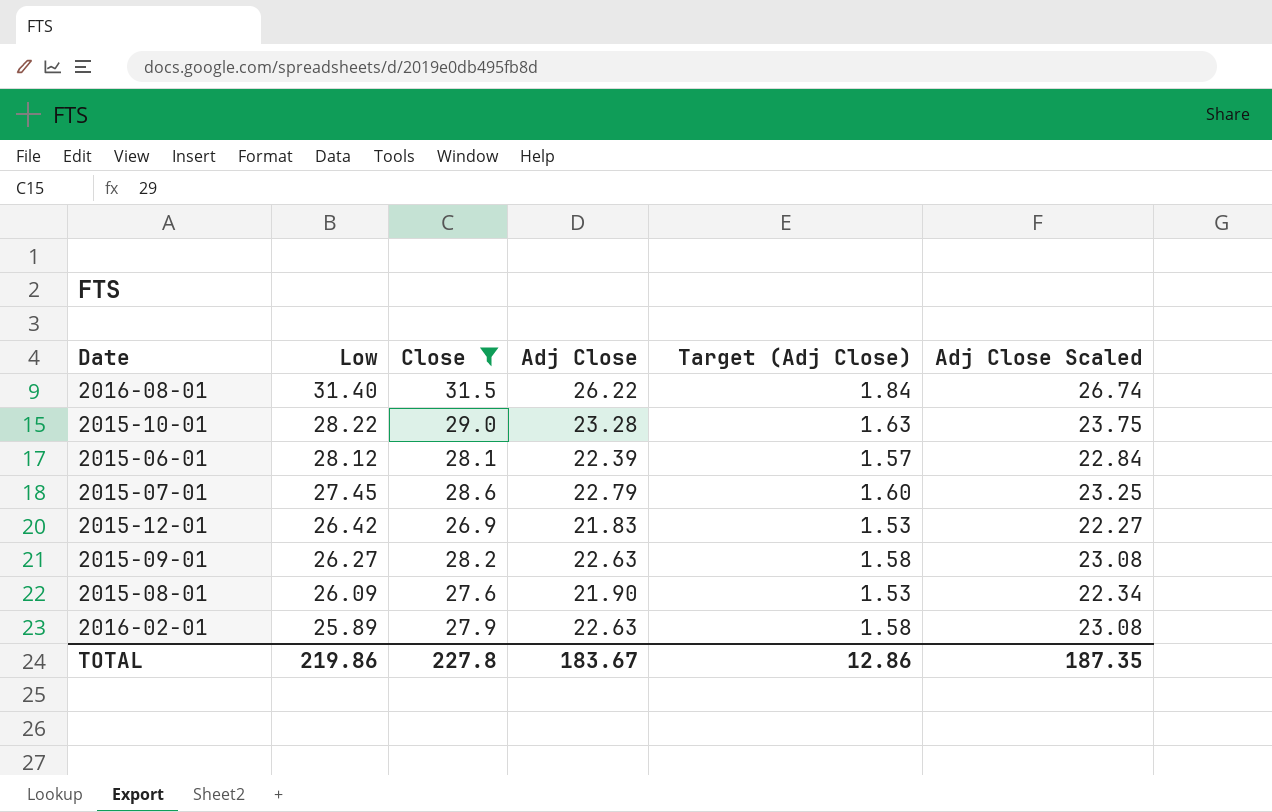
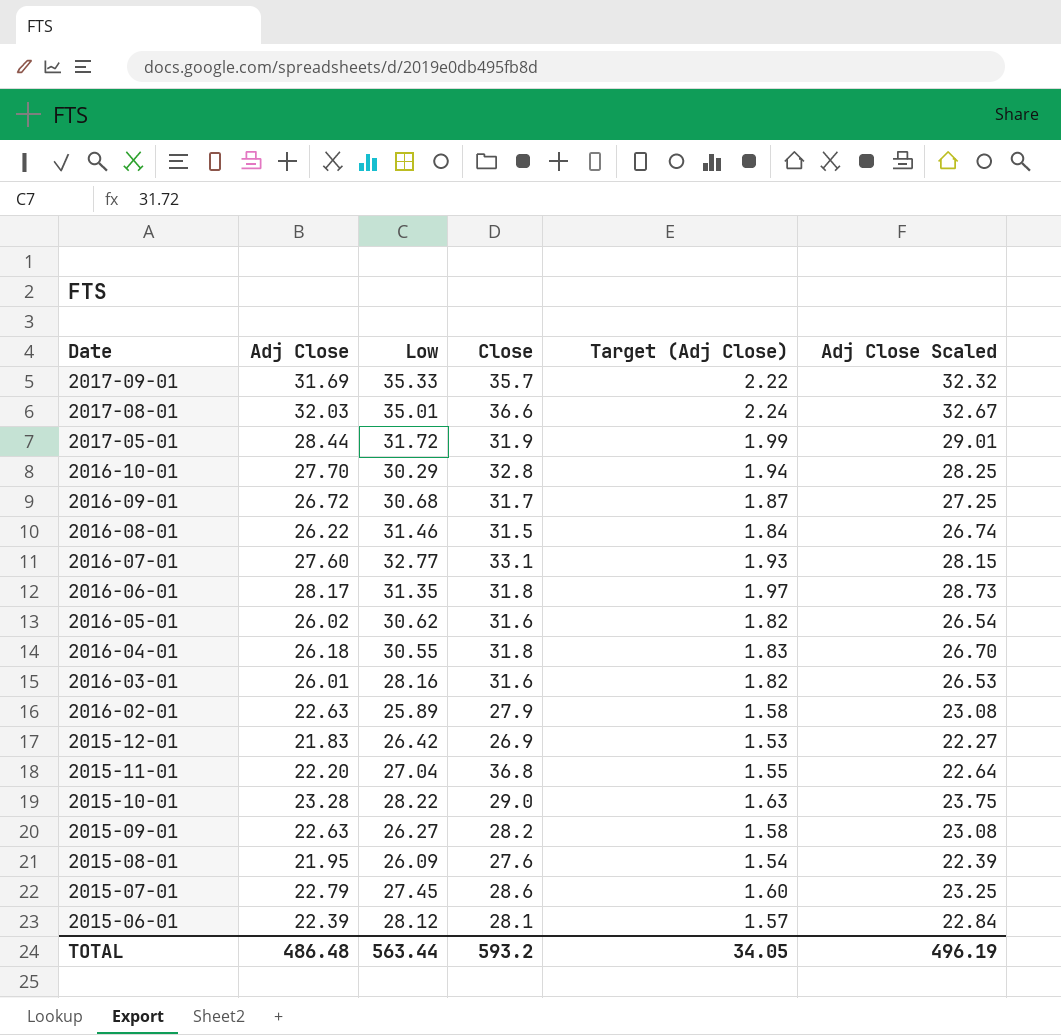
filter: Close <= 31.5 -> none
row order: Low descending -> Date descending
column Adj Close | position: 4 -> 2
2016-08-01 | Low: 31.40 -> 31.46
2015-08-01 | Adj Close: 21.90 -> 21.95
2015-08-01 | Target (Adj Close): 1.53 -> 1.54
2015-08-01 | Adj Close Scaled: 22.34 -> 22.39
TOTAL | Adj Close: 183.67 -> 486.48
TOTAL | Low: 219.86 -> 563.44
TOTAL | Close: 227.8 -> 593.2
TOTAL | Target (Adj Close): 12.86 -> 34.05
TOTAL | Adj Close Scaled: 187.35 -> 496.19

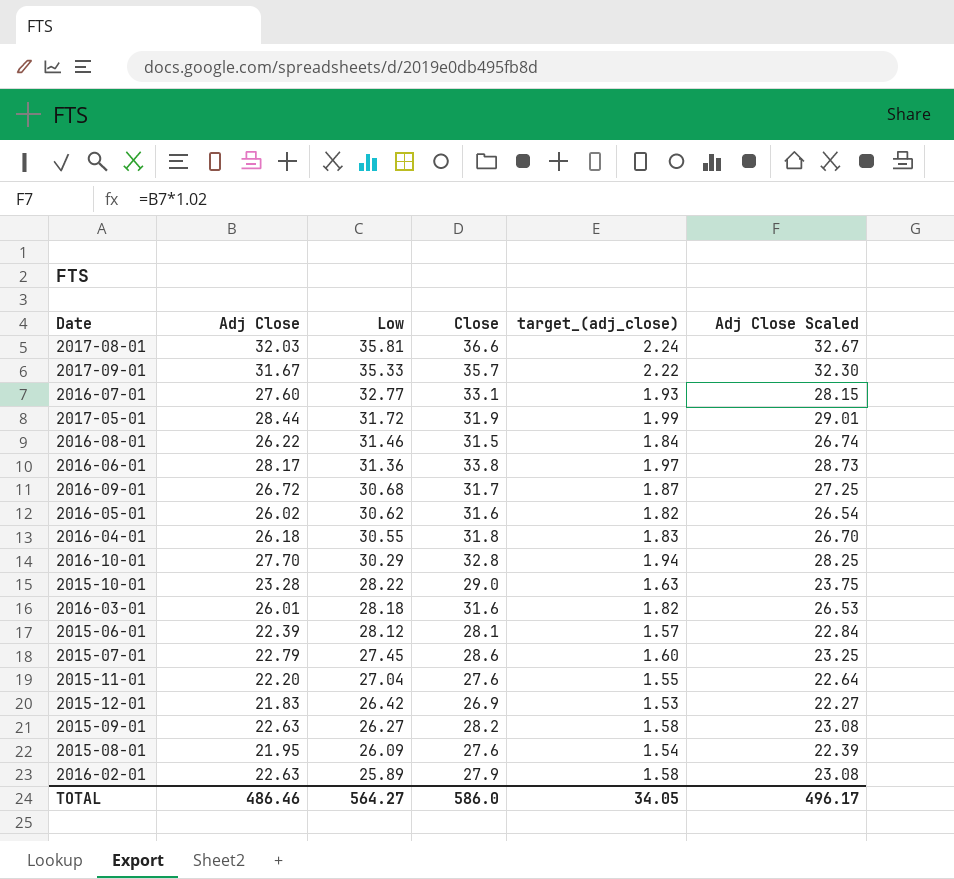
row order: Date descending -> Low descending
column name: Target (Adj Close) -> target_(adj_close)
2017-08-01 | Low: 35.01 -> 35.81
2017-09-01 | Adj Close: 31.69 -> 31.67
2017-09-01 | Adj Close Scaled: 32.32 -> 32.30
2016-06-01 | Low: 31.35 -> 31.36
2016-06-01 | Close: 31.8 -> 33.8
2016-03-01 | Low: 28.16 -> 28.18
2015-11-01 | Close: 36.8 -> 27.6
TOTAL | Adj Close: 486.48 -> 486.46
TOTAL | Low: 563.44 -> 564.27
TOTAL | Close: 593.2 -> 586.0
TOTAL | Adj Close Scaled: 496.19 -> 496.17

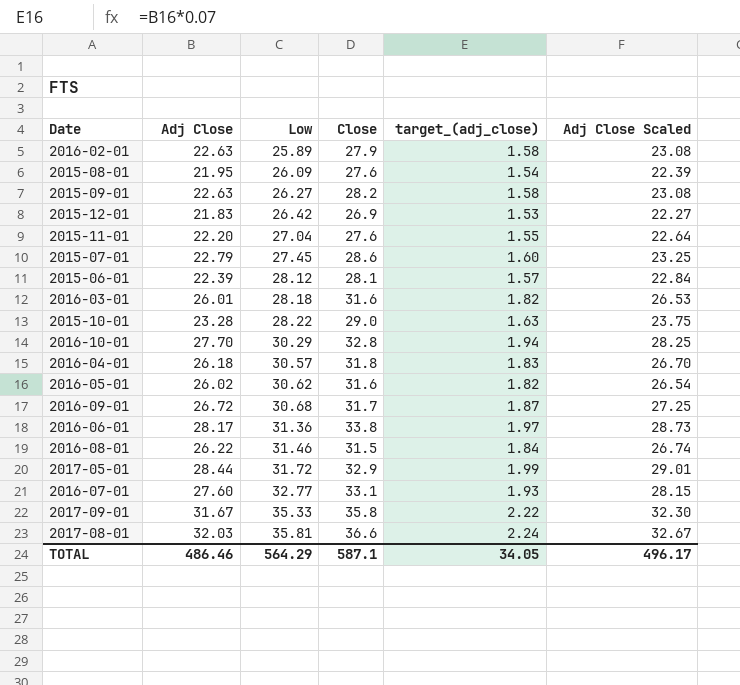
row order: Low descending -> Low ascending
2016-04-01 | Low: 30.55 -> 30.57
2017-05-01 | Close: 31.9 -> 32.9
2017-09-01 | Close: 35.7 -> 35.8
TOTAL | Low: 564.27 -> 564.29
TOTAL | Close: 586.0 -> 587.1

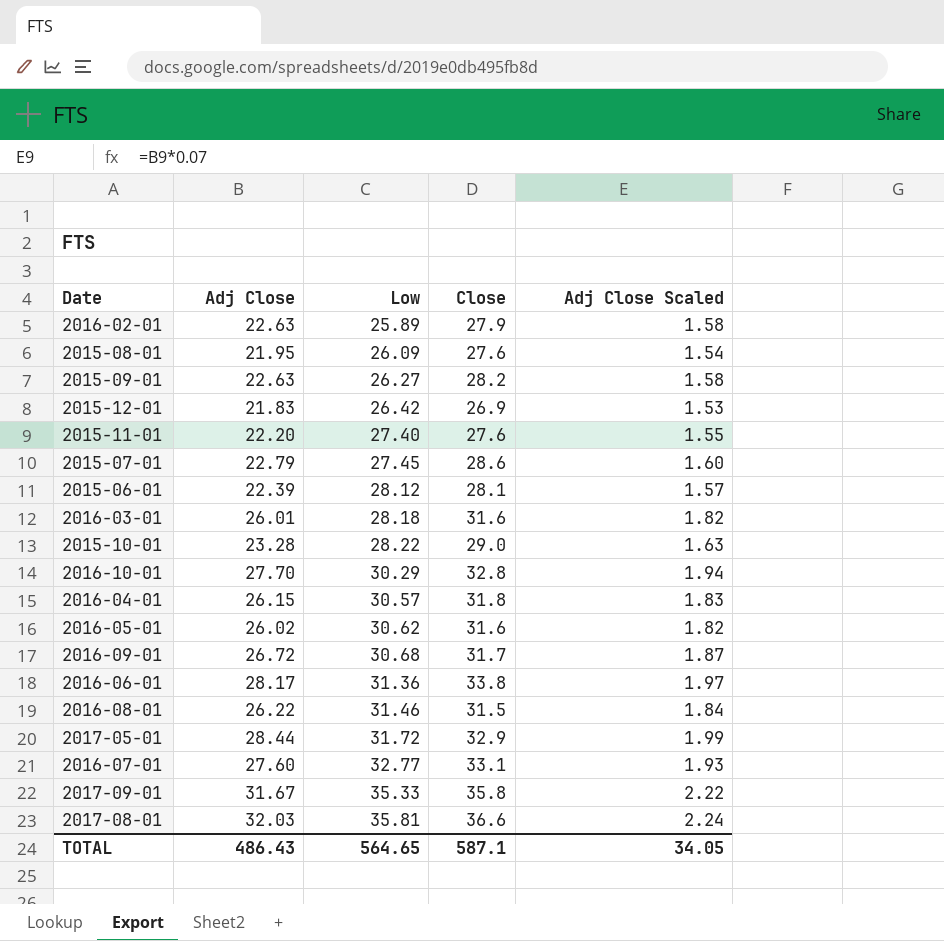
column target_(adj_close) | formula: [Adj Close] * 0.07 -> none
column Adj Close Scaled | formula: [Adj Close] * 1.02 -> [Adj Close] * 0.07
2015-11-01 | Low: 27.04 -> 27.40
2016-04-01 | Adj Close: 26.18 -> 26.15
TOTAL | Adj Close: 486.46 -> 486.43
TOTAL | Low: 564.29 -> 564.65
TOTAL | Adj Close Scaled: 496.17 -> 34.05

